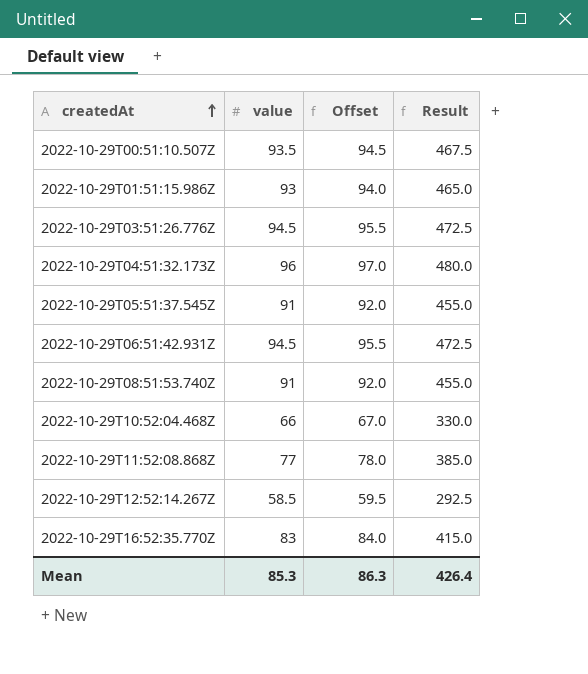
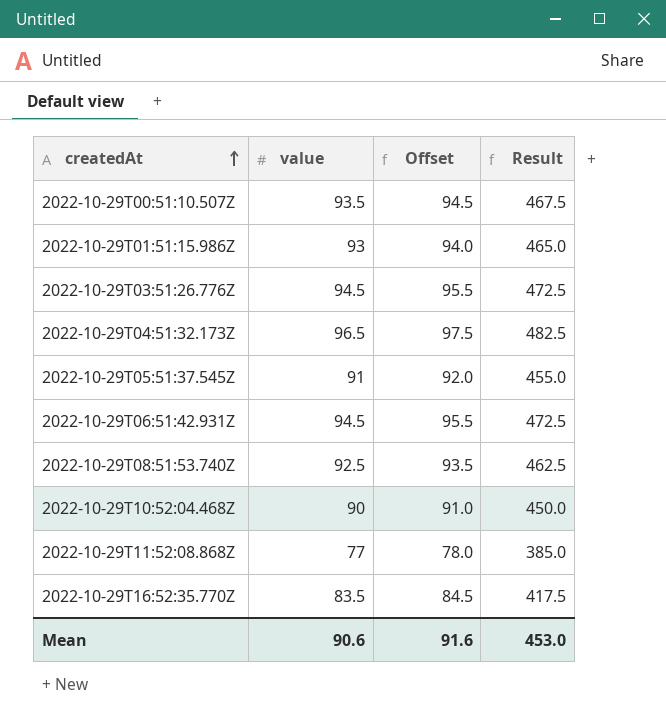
row 2022-10-29T12:52:14.267Z: 58.5 | 59.5 | 292.5 -> none
2022-10-29T04:51:32.173Z | value: 96 -> 96.5
2022-10-29T04:51:32.173Z | Offset: 97.0 -> 97.5
2022-10-29T04:51:32.173Z | Result: 480.0 -> 482.5
2022-10-29T08:51:53.740Z | value: 91 -> 92.5
2022-10-29T08:51:53.740Z | Offset: 92.0 -> 93.5
2022-10-29T08:51:53.740Z | Result: 455.0 -> 462.5
2022-10-29T10:52:04.468Z | value: 66 -> 90
2022-10-29T10:52:04.468Z | Offset: 67.0 -> 91.0
2022-10-29T10:52:04.468Z | Result: 330.0 -> 450.0
2022-10-29T16:52:35.770Z | value: 83 -> 83.5
2022-10-29T16:52:35.770Z | Offset: 84.0 -> 84.5
2022-10-29T16:52:35.770Z | Result: 415.0 -> 417.5
Mean | value: 85.3 -> 90.6
Mean | Offset: 86.3 -> 91.6
Mean | Result: 426.4 -> 453.0

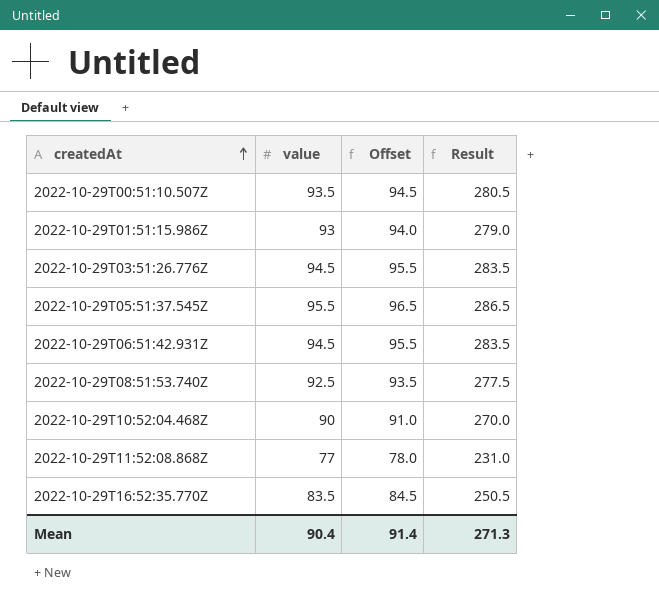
column Result | formula: [value] * 5 -> [value] * 3
row 2022-10-29T04:51:32.173Z: 96.5 | 97.5 | 482.5 -> none
2022-10-29T05:51:37.545Z | value: 91 -> 95.5
2022-10-29T05:51:37.545Z | Offset: 92.0 -> 96.5
Mean | value: 90.6 -> 90.4
Mean | Offset: 91.6 -> 91.4
Mean | Result: 453.0 -> 271.3

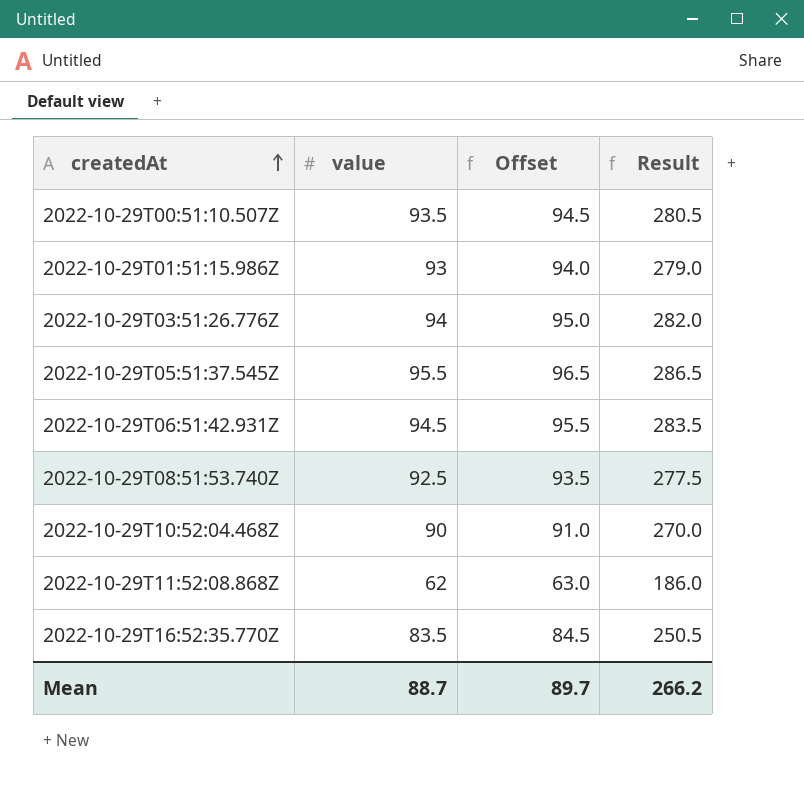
2022-10-29T03:51:26.776Z | value: 94.5 -> 94
2022-10-29T03:51:26.776Z | Offset: 95.5 -> 95.0
2022-10-29T03:51:26.776Z | Result: 283.5 -> 282.0
2022-10-29T11:52:08.868Z | value: 77 -> 62
2022-10-29T11:52:08.868Z | Offset: 78.0 -> 63.0
2022-10-29T11:52:08.868Z | Result: 231.0 -> 186.0
Mean | value: 90.4 -> 88.7
Mean | Offset: 91.4 -> 89.7
Mean | Result: 271.3 -> 266.2

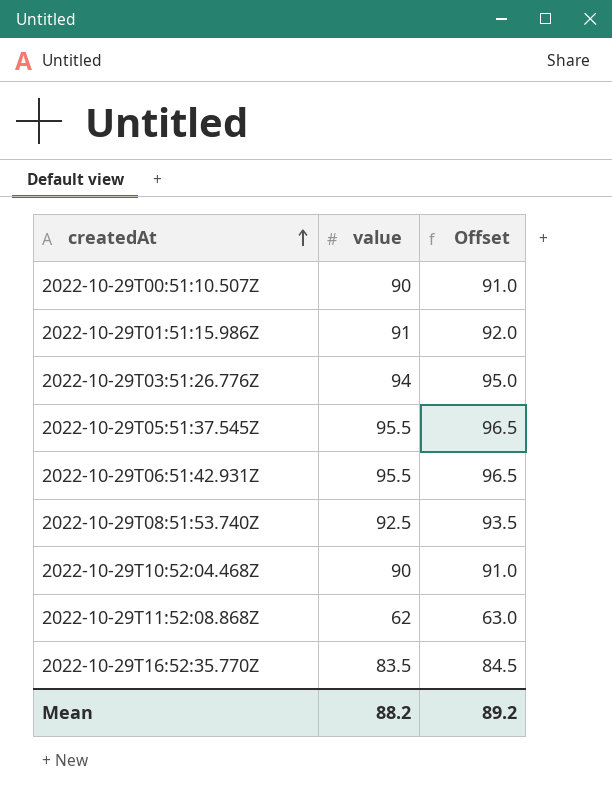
column Result | formula: [value] * 3 -> none
2022-10-29T00:51:10.507Z | value: 93.5 -> 90
2022-10-29T00:51:10.507Z | Offset: 94.5 -> 91.0
2022-10-29T01:51:15.986Z | value: 93 -> 91
2022-10-29T01:51:15.986Z | Offset: 94.0 -> 92.0
2022-10-29T06:51:42.931Z | value: 94.5 -> 95.5
2022-10-29T06:51:42.931Z | Offset: 95.5 -> 96.5
Mean | value: 88.7 -> 88.2
Mean | Offset: 89.7 -> 89.2

